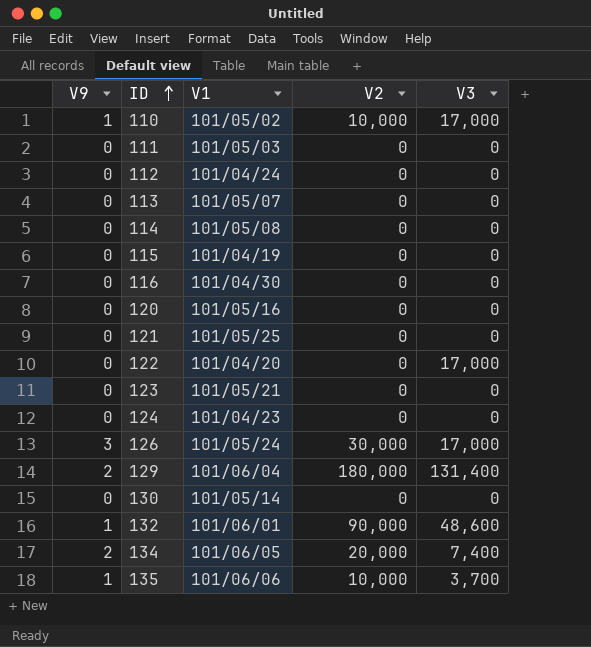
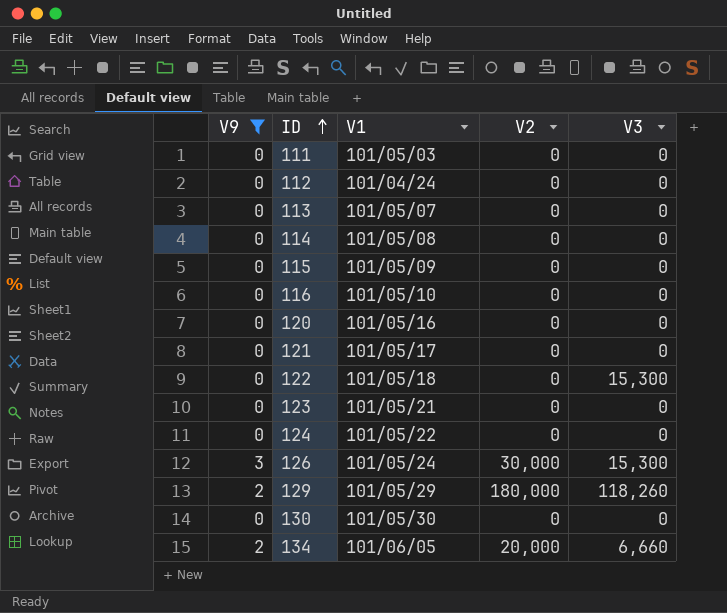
filter: none -> V9 != 1
115 | V1: 101/04/19 -> 101/05/09
116 | V1: 101/04/30 -> 101/05/10
121 | V1: 101/05/25 -> 101/05/17
122 | V1: 101/04/20 -> 101/05/18
122 | V3: 17,000 -> 15,300
124 | V1: 101/04/23 -> 101/05/22
126 | V3: 17,000 -> 15,300
129 | V1: 101/06/04 -> 101/05/29
129 | V3: 131,400 -> 118,260
130 | V1: 101/05/14 -> 101/05/30
134 | V3: 7,400 -> 6,660

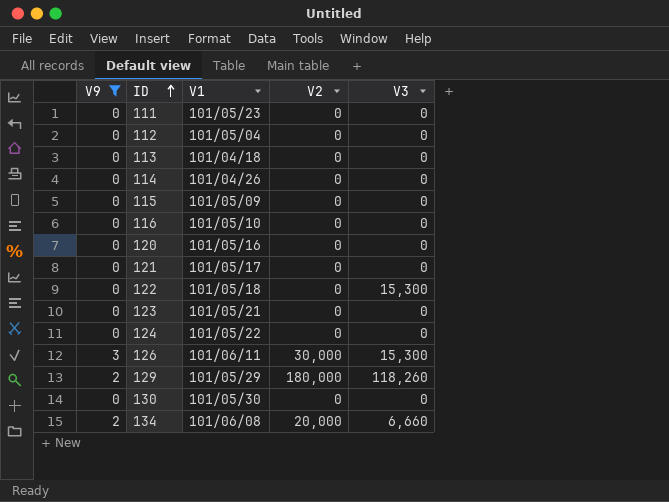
111 | V1: 101/05/03 -> 101/05/23
112 | V1: 101/04/24 -> 101/05/04
113 | V1: 101/05/07 -> 101/04/18
114 | V1: 101/05/08 -> 101/04/26
126 | V1: 101/05/24 -> 101/06/11
134 | V1: 101/06/05 -> 101/06/08

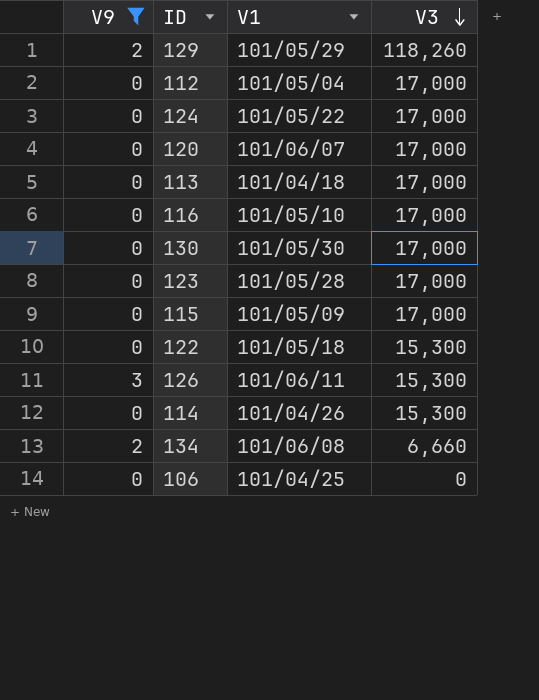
row order: ID ascending -> V3 descending
column V2 | position: 4 -> none
row 111: 0 | 101/05/23 | 0 | 0 -> none
row 121: 0 | 101/05/17 | 0 | 0 -> none
112 | V3: 0 -> 17,000
124 | V3: 0 -> 17,000
120 | V1: 101/05/16 -> 101/06/07
120 | V3: 0 -> 17,000
113 | V3: 0 -> 17,000
116 | V3: 0 -> 17,000
130 | V3: 0 -> 17,000
123 | V1: 101/05/21 -> 101/05/28
123 | V3: 0 -> 17,000
115 | V3: 0 -> 17,000
114 | V3: 0 -> 15,300
row 106: none -> 0 | 101/04/25 | 0

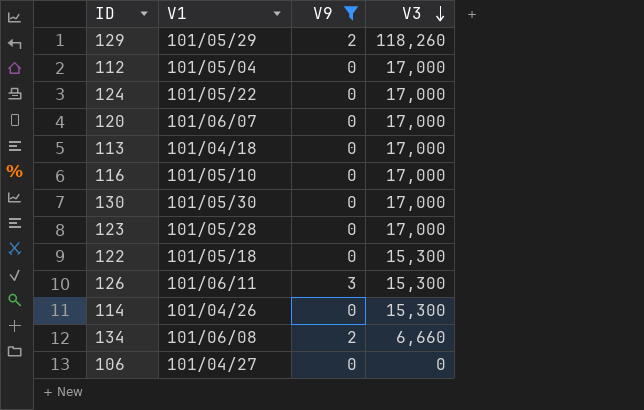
column V9 | position: 1 -> 3
row 115: 0 | 101/05/09 | 17,000 -> none
106 | V1: 101/04/25 -> 101/04/27

